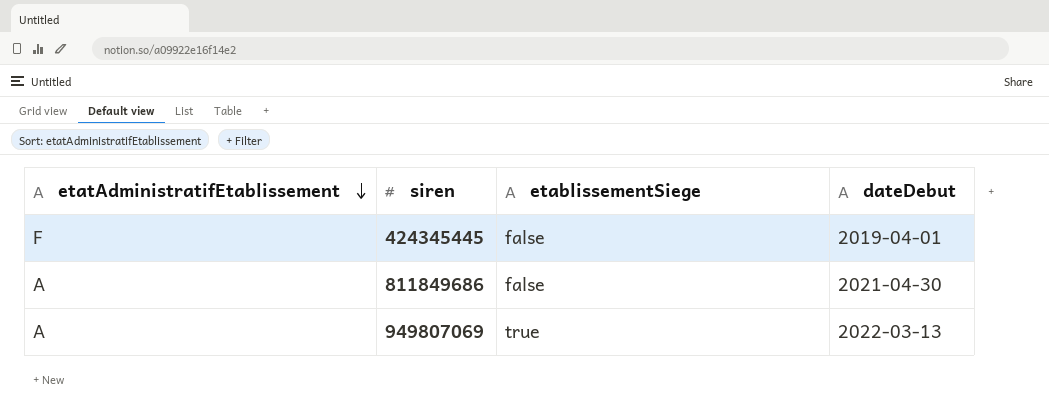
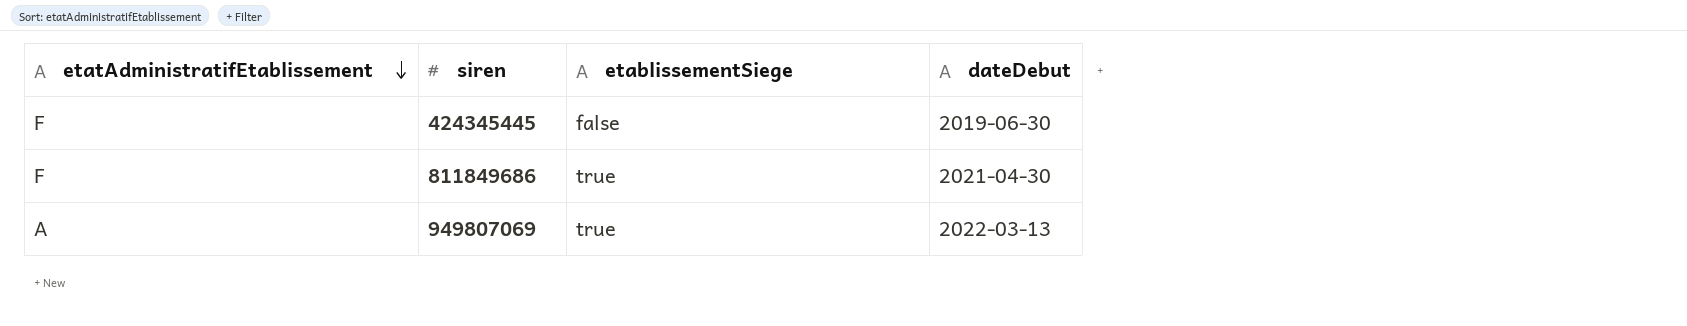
424345445 | dateDebut: 2019-04-01 -> 2019-06-30
811849686 | etatAdministratifEtablissement: A -> F
811849686 | etablissementSiege: false -> true

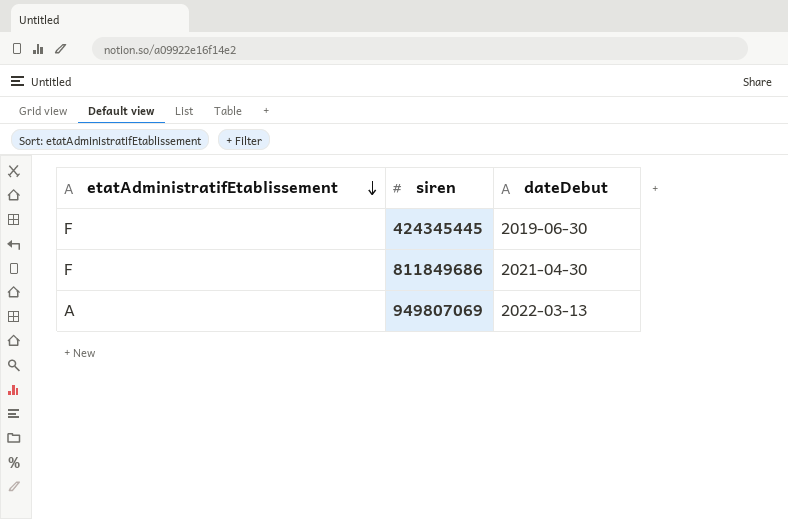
column etablissementSiege | position: 3 -> none

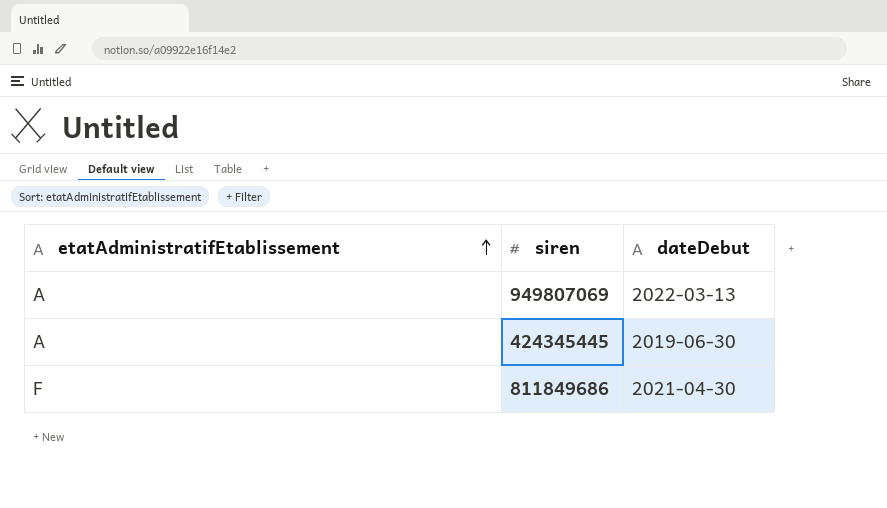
row order: etatAdministratifEtablissement descending -> etatAdministratifEtablissement ascending
424345445 | etatAdministratifEtablissement: F -> A

